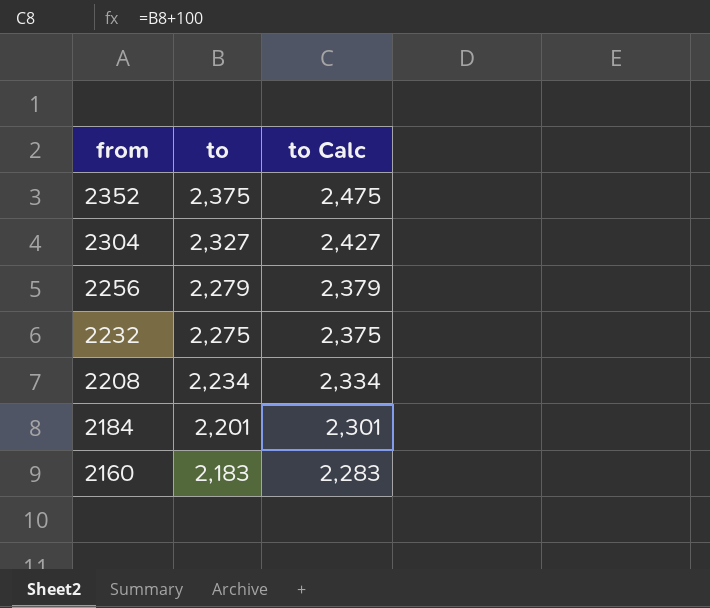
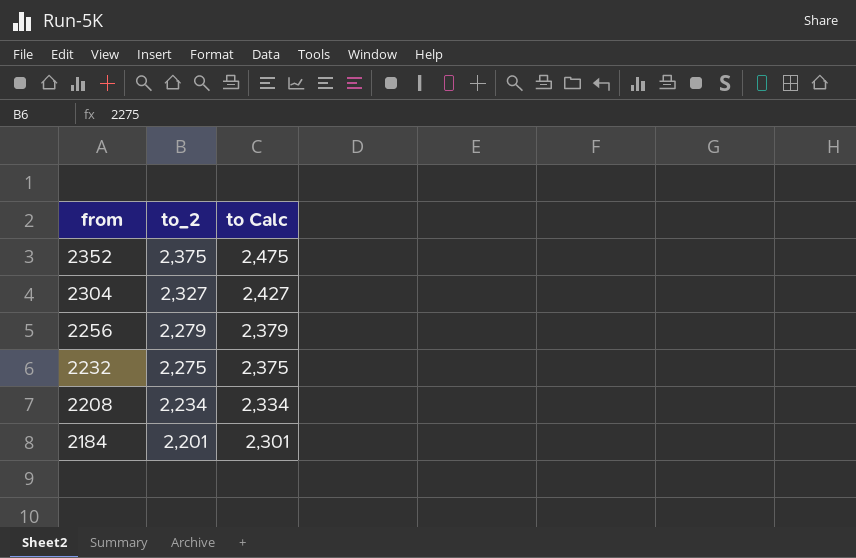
column name: to -> to_2
row 2160: 2,183 | 2,283 -> none

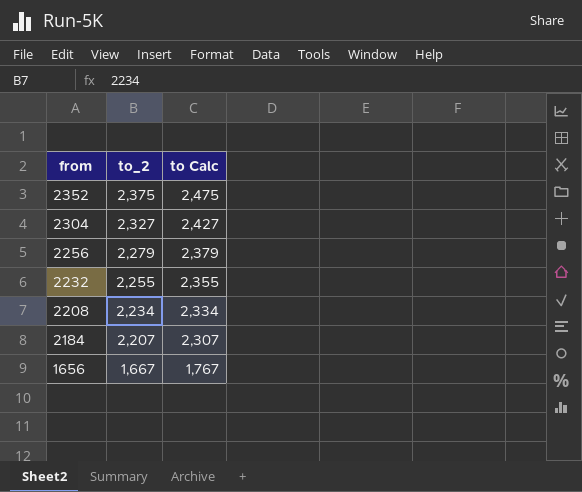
2232 | to_2: 2,275 -> 2,255
2232 | to Calc: 2,375 -> 2,355
2184 | to_2: 2,201 -> 2,207
2184 | to Calc: 2,301 -> 2,307
row 1656: none -> 1,667 | 1,767

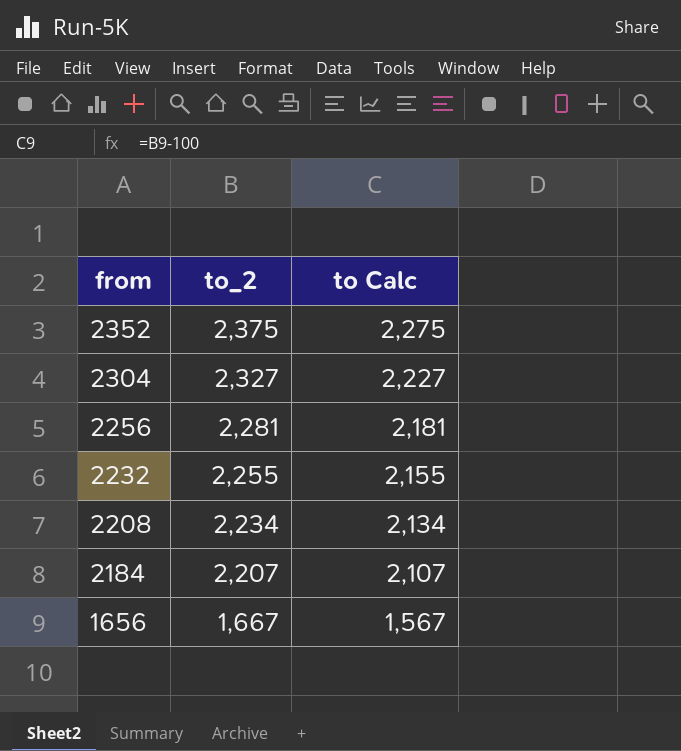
column to Calc | formula: [to_2] + 100 -> [to_2] - 100
2256 | to_2: 2,279 -> 2,281

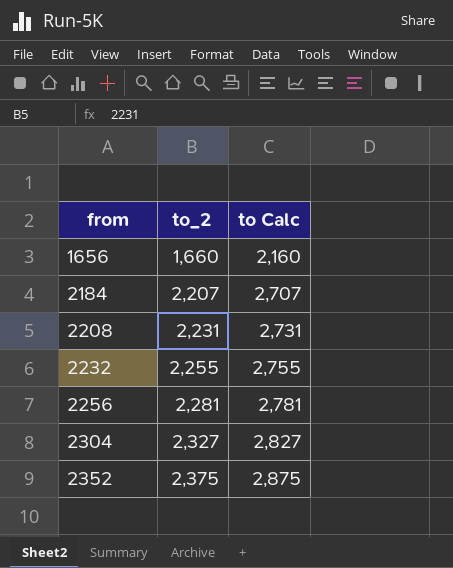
row order: from descending -> from ascending
column to Calc | formula: [to_2] - 100 -> [to_2] + 500
1656 | to_2: 1,667 -> 1,660
2208 | to_2: 2,234 -> 2,231

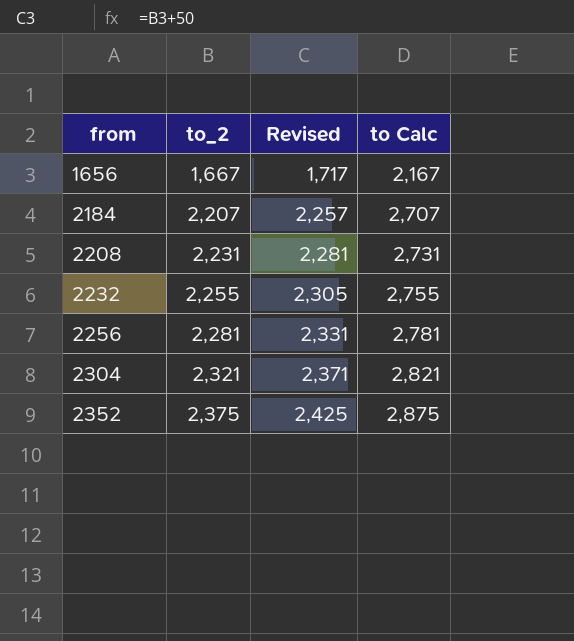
column Revised | formula: none -> [to_2] + 50
1656 | to_2: 1,660 -> 1,667
1656 | to Calc: 2,160 -> 2,167
2304 | to_2: 2,327 -> 2,321
2304 | to Calc: 2,827 -> 2,821

